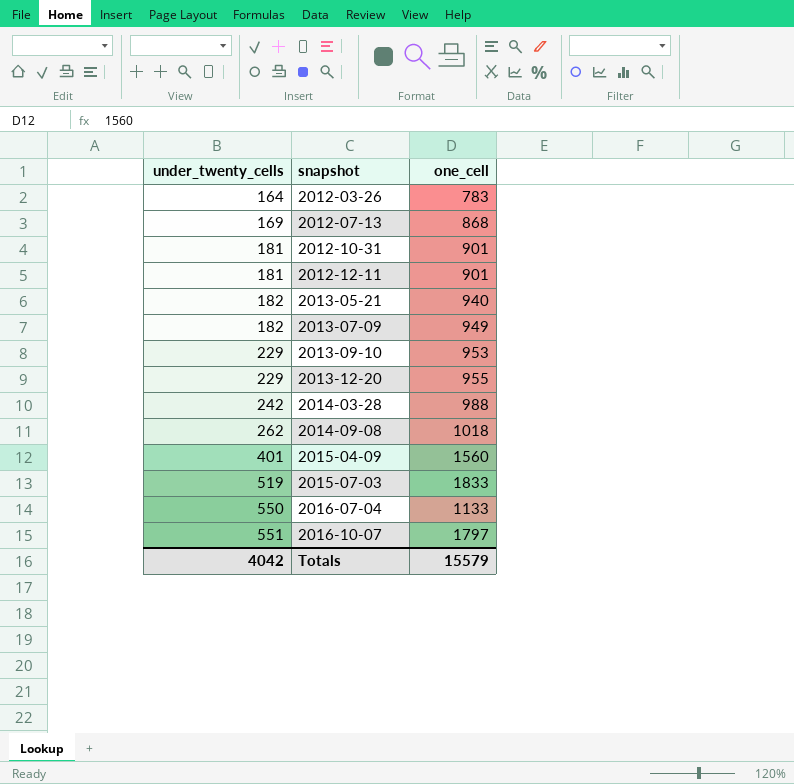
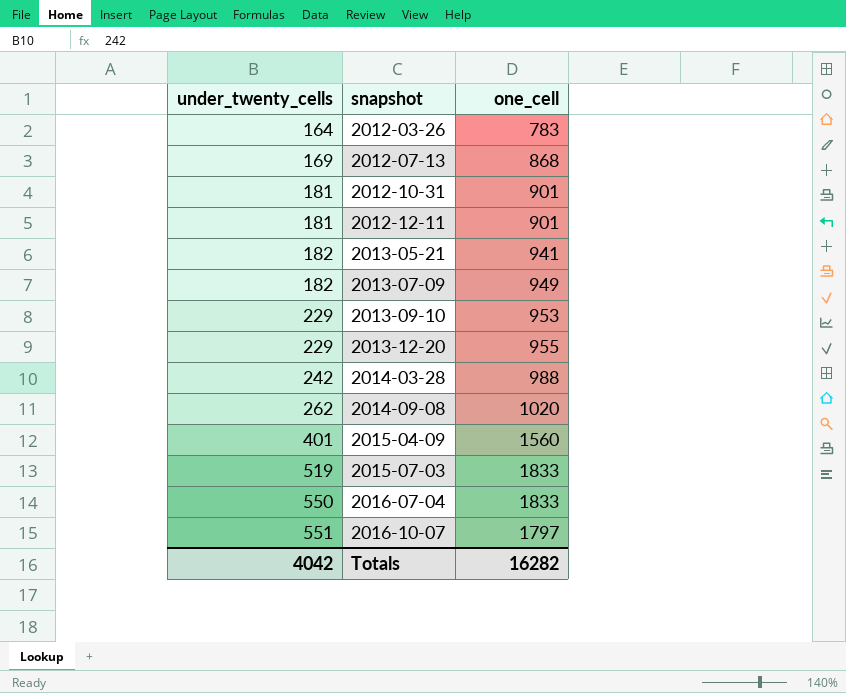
2013-05-21 | one_cell: 940 -> 941
2014-09-08 | one_cell: 1018 -> 1020
2016-07-04 | one_cell: 1133 -> 1833
Totals | one_cell: 15579 -> 16282

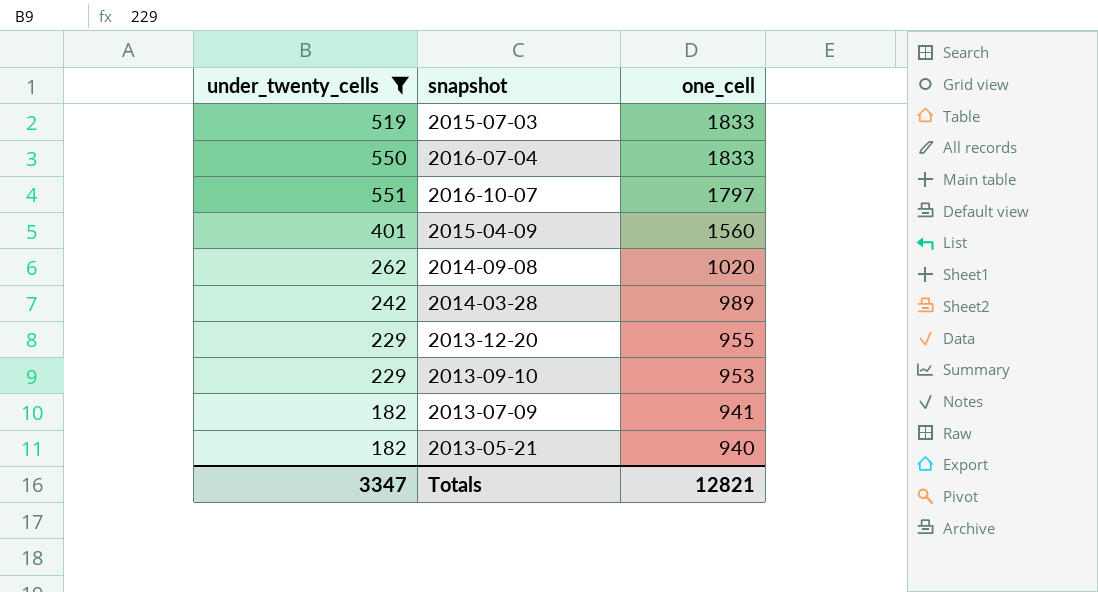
filter: none -> under_twenty_cells >= 182
row order: under_twenty_cells ascending -> one_cell descending
2014-03-28 | one_cell: 988 -> 989
2013-07-09 | one_cell: 949 -> 941
2013-05-21 | one_cell: 941 -> 940
Totals | under_twenty_cells: 4042 -> 3347
Totals | one_cell: 16282 -> 12821

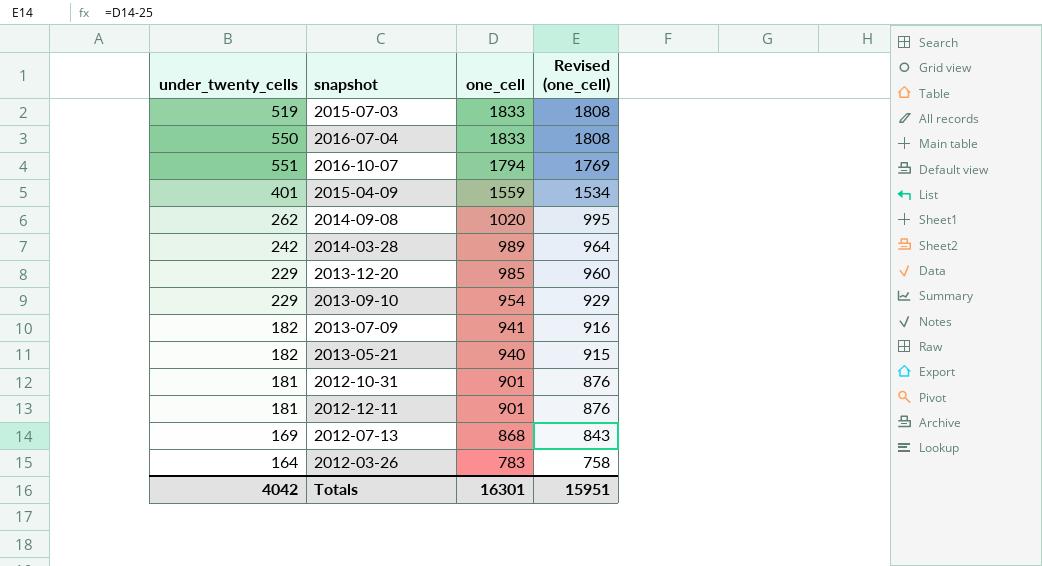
filter: under_twenty_cells >= 182 -> none
column Revised (one_cell) | formula: none -> [one_cell] - 25
2016-10-07 | one_cell: 1797 -> 1794
2015-04-09 | one_cell: 1560 -> 1559
2013-12-20 | one_cell: 955 -> 985
2013-09-10 | one_cell: 953 -> 954
Totals | under_twenty_cells: 3347 -> 4042
Totals | one_cell: 12821 -> 16301

